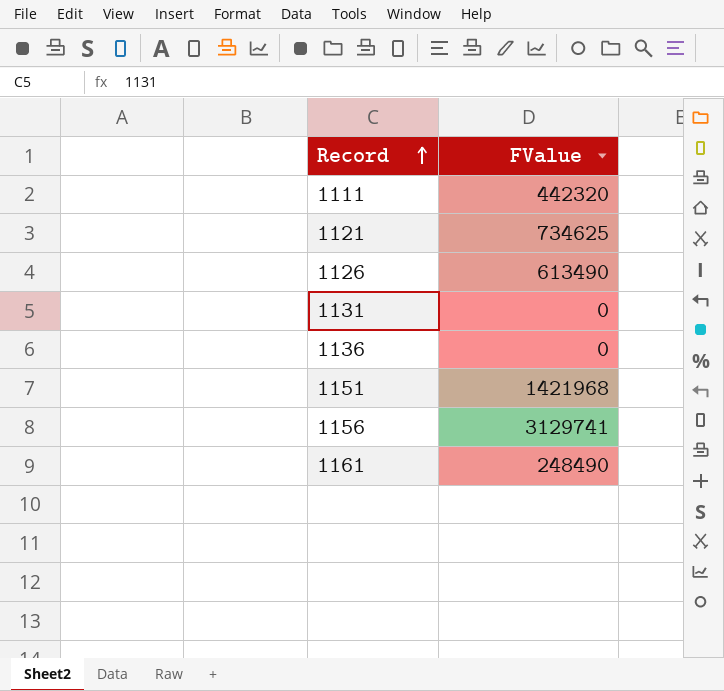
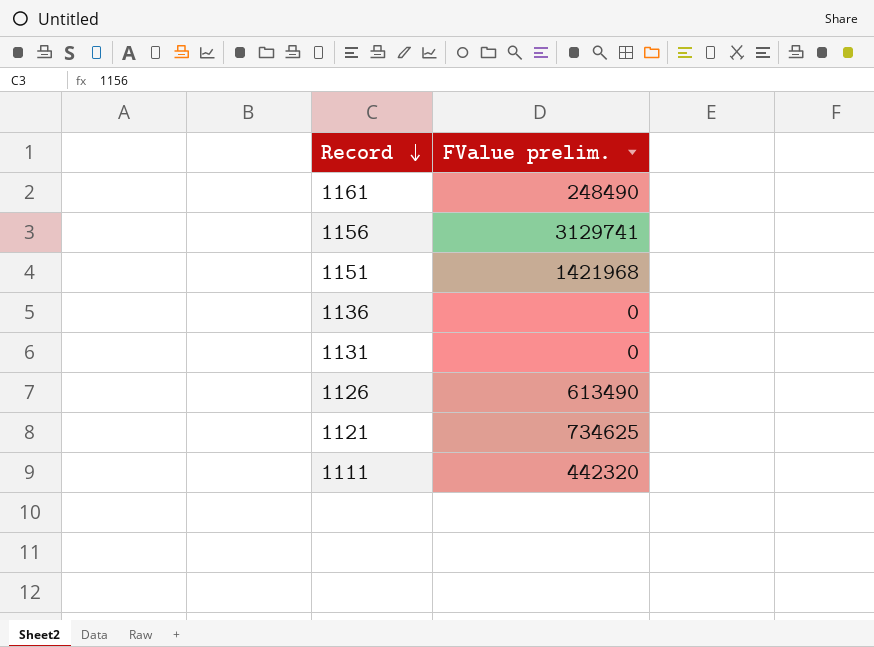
row order: Record ascending -> Record descending
column name: FValue -> FValue prelim.

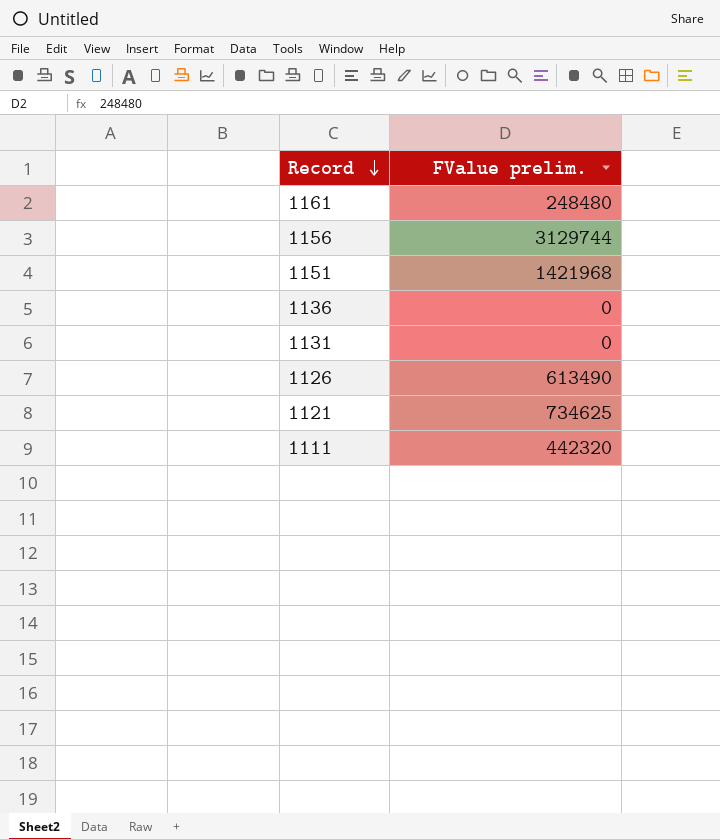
1161 | FValue prelim.: 248490 -> 248480
1156 | FValue prelim.: 3129741 -> 3129744

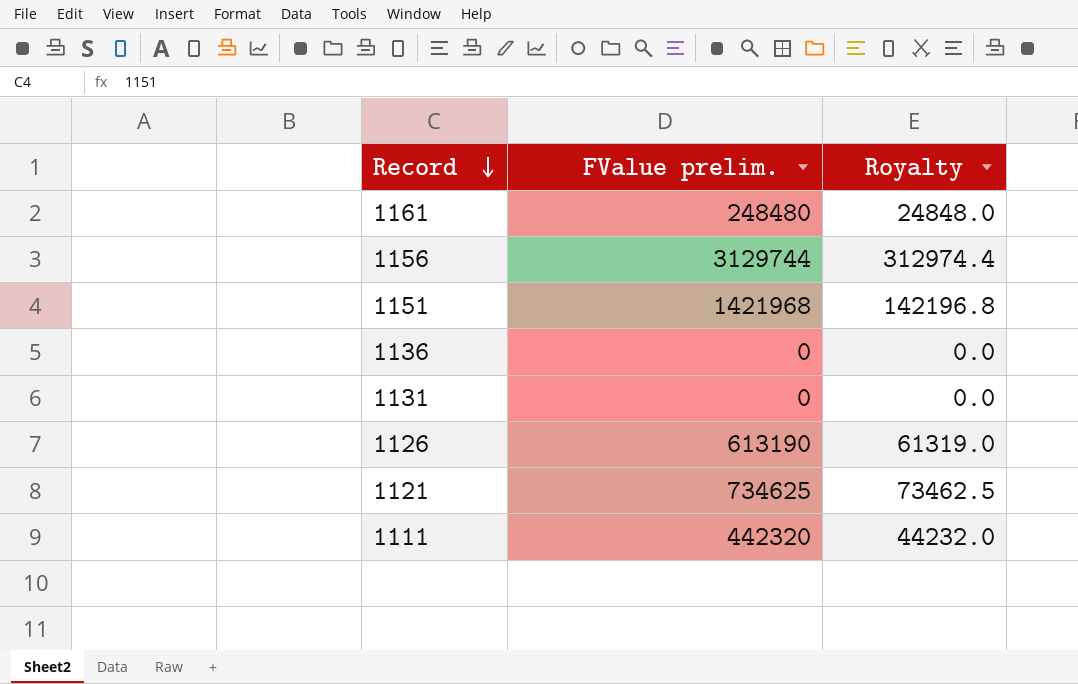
column Royalty | formula: none -> [FValue prelim.] * 0.1
1126 | FValue prelim.: 613490 -> 613190

